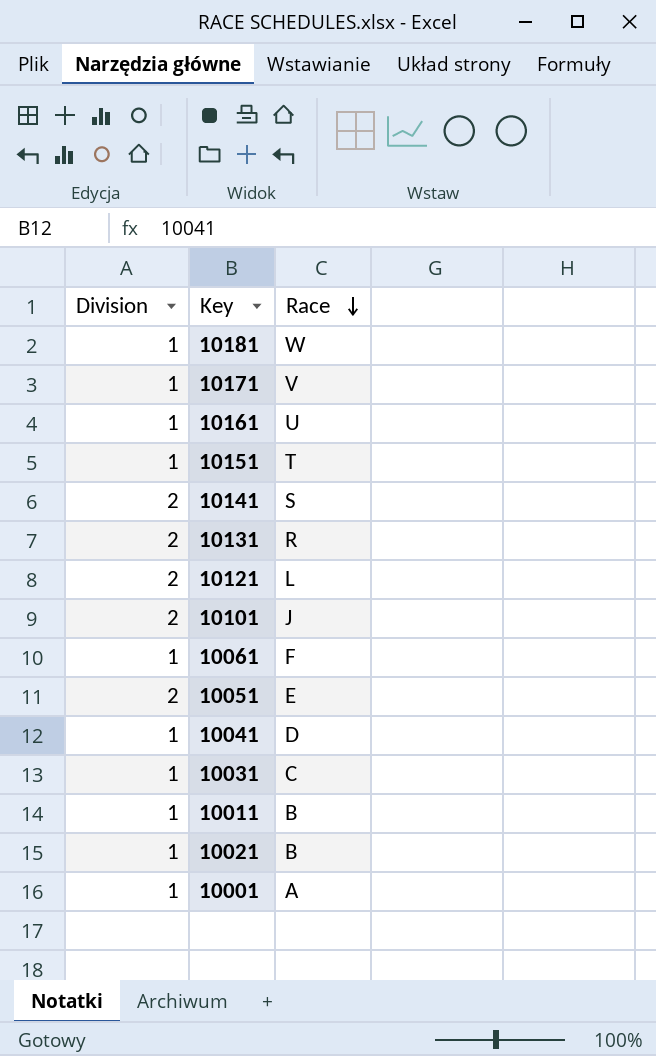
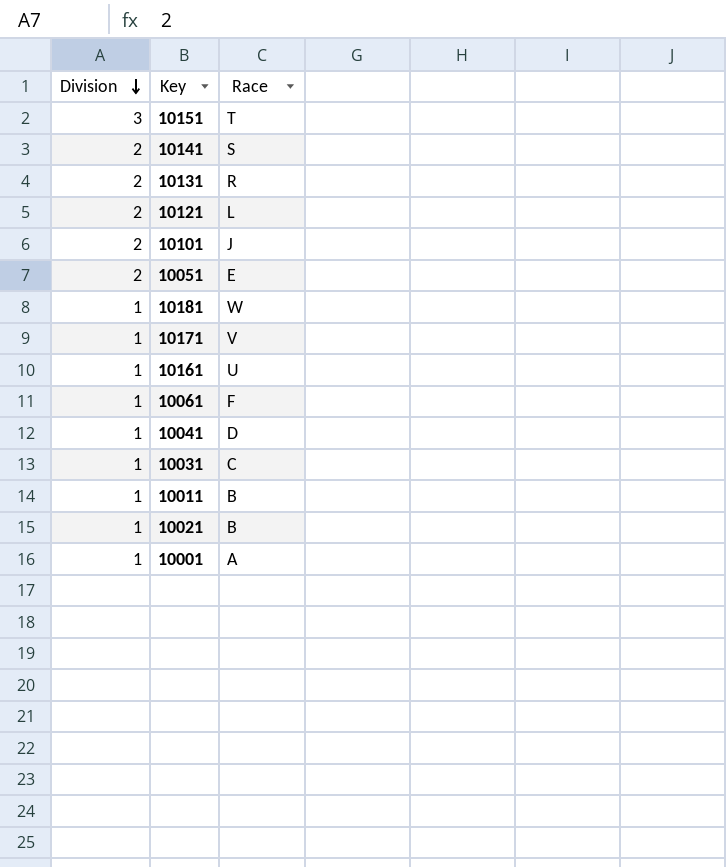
row order: Race descending -> Division descending
10151 | Division: 1 -> 3

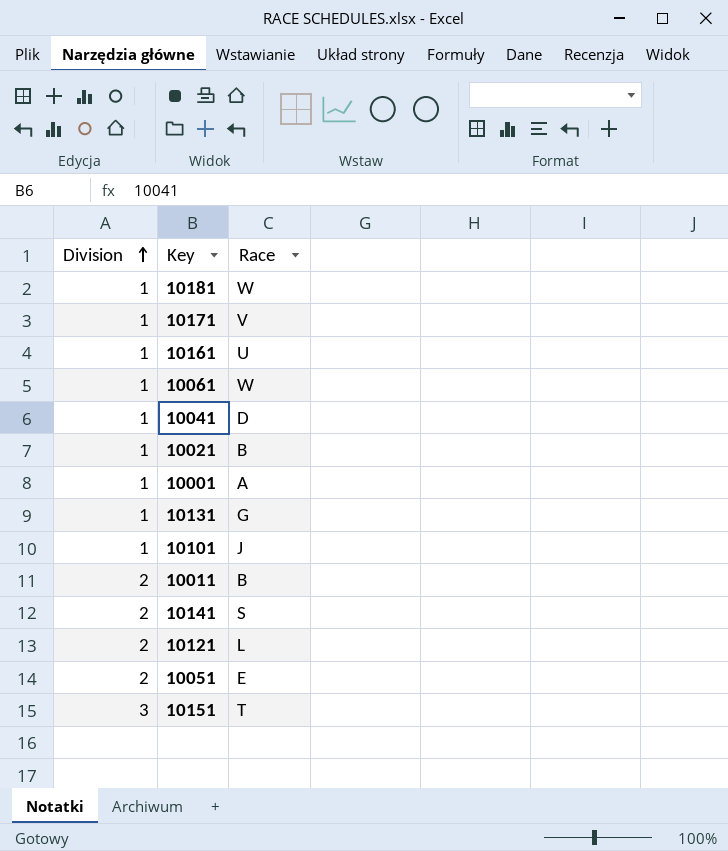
row order: Division descending -> Division ascending
row 10031: 1 | C -> none
10061 | Race: F -> W
10131 | Division: 2 -> 1
10131 | Race: R -> G
10101 | Division: 2 -> 1
10011 | Division: 1 -> 2

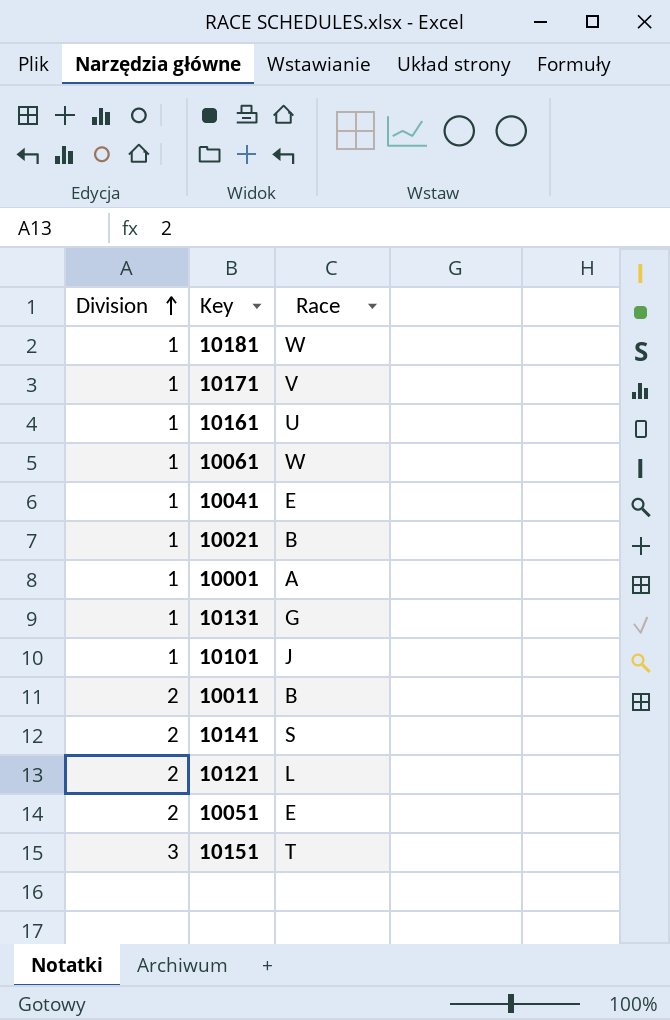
10041 | Race: D -> E

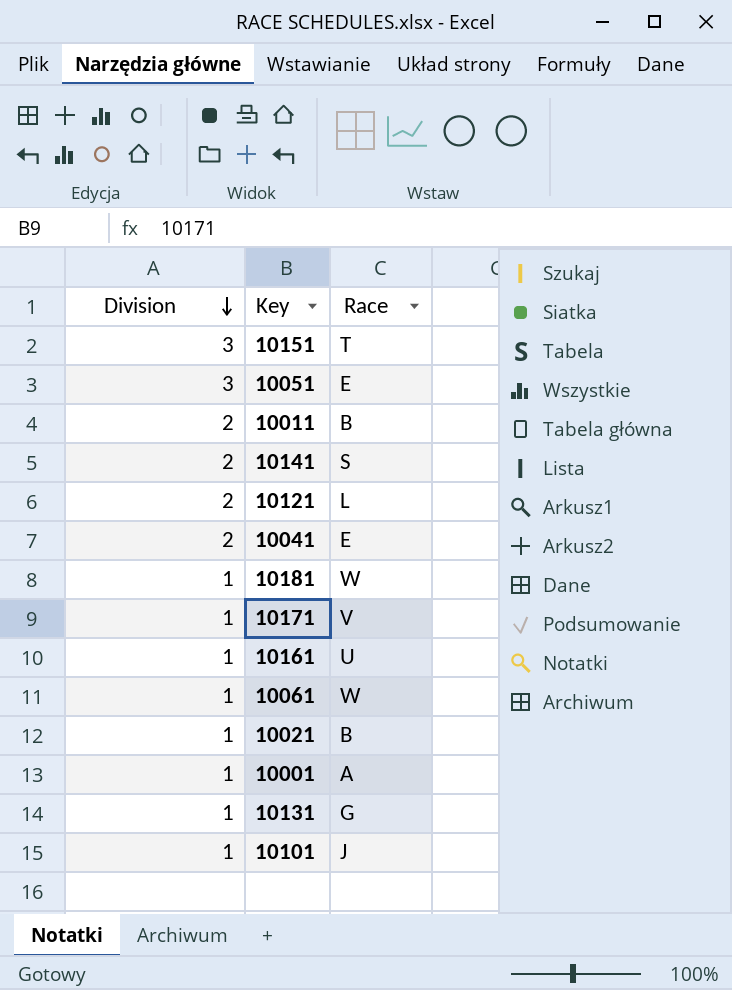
row order: Division ascending -> Division descending
10051 | Division: 2 -> 3
10041 | Division: 1 -> 2

